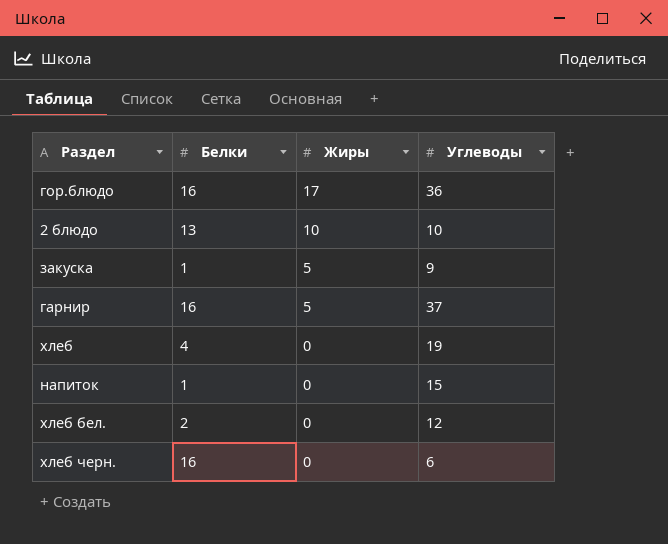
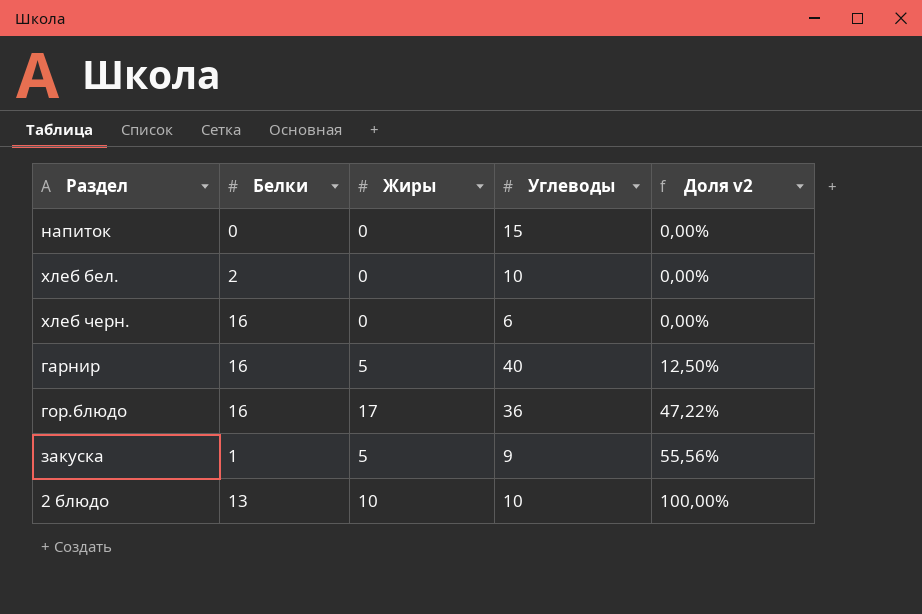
row order: Жиры descending -> Доля v2 ascending
column Доля v2 | formula: none -> [Жиры] / [Углеводы]
row хлеб: 4 | 0 | 19 -> none
напиток | Белки: 1 -> 0
хлеб бел. | Углеводы: 12 -> 10
гарнир | Углеводы: 37 -> 40

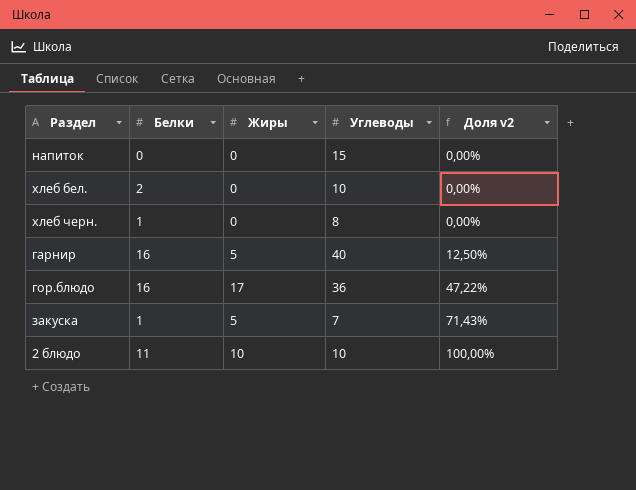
хлеб черн. | Белки: 16 -> 1
хлеб черн. | Углеводы: 6 -> 8
закуска | Углеводы: 9 -> 7
закуска | Доля v2: 55,56% -> 71,43%
2 блюдо | Белки: 13 -> 11

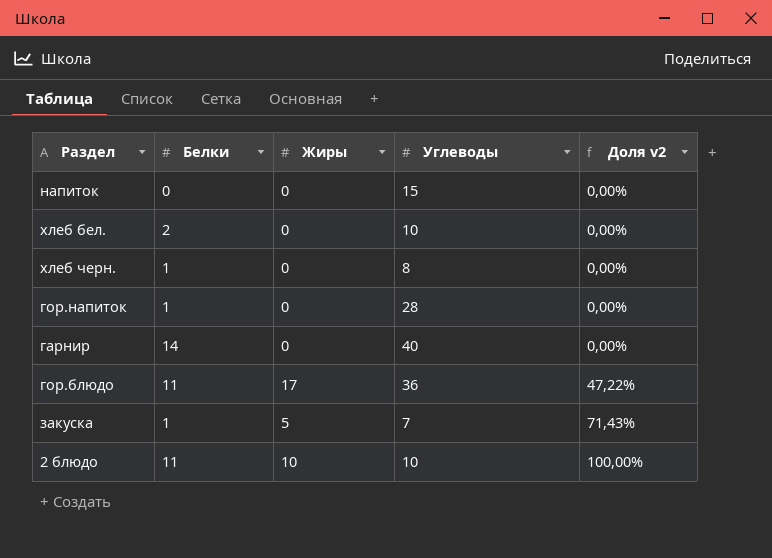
row гор.напиток: none -> 1 | 0 | 28 | 0,00%
гарнир | Белки: 16 -> 14
гарнир | Жиры: 5 -> 0
гарнир | Доля v2: 12,50% -> 0,00%
гор.блюдо | Белки: 16 -> 11

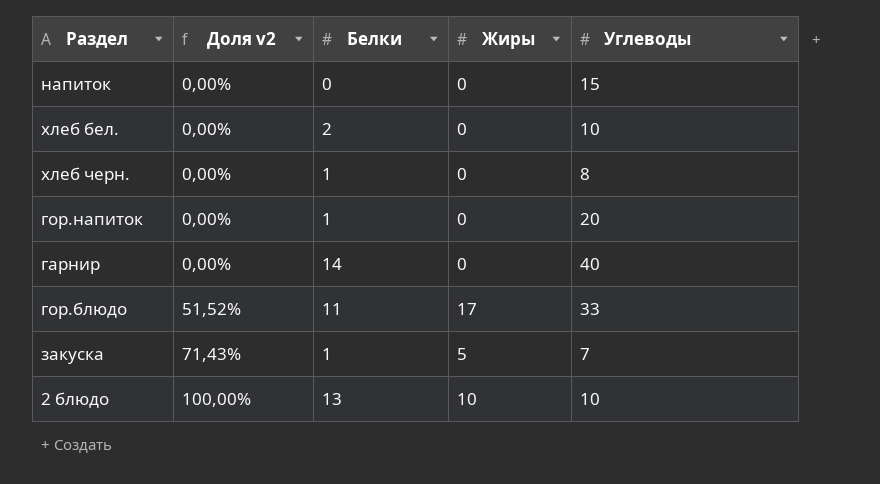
column Доля v2 | position: 5 -> 2
гор.напиток | Углеводы: 28 -> 20
гор.блюдо | Доля v2: 47,22% -> 51,52%
гор.блюдо | Углеводы: 36 -> 33
2 блюдо | Белки: 11 -> 13

